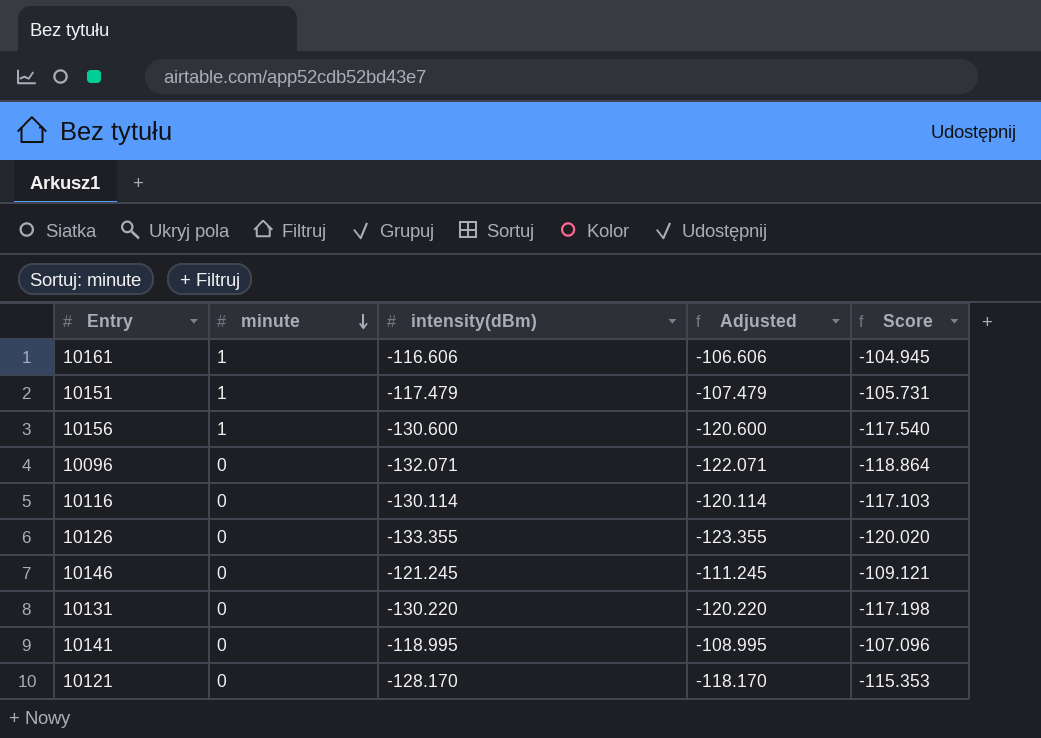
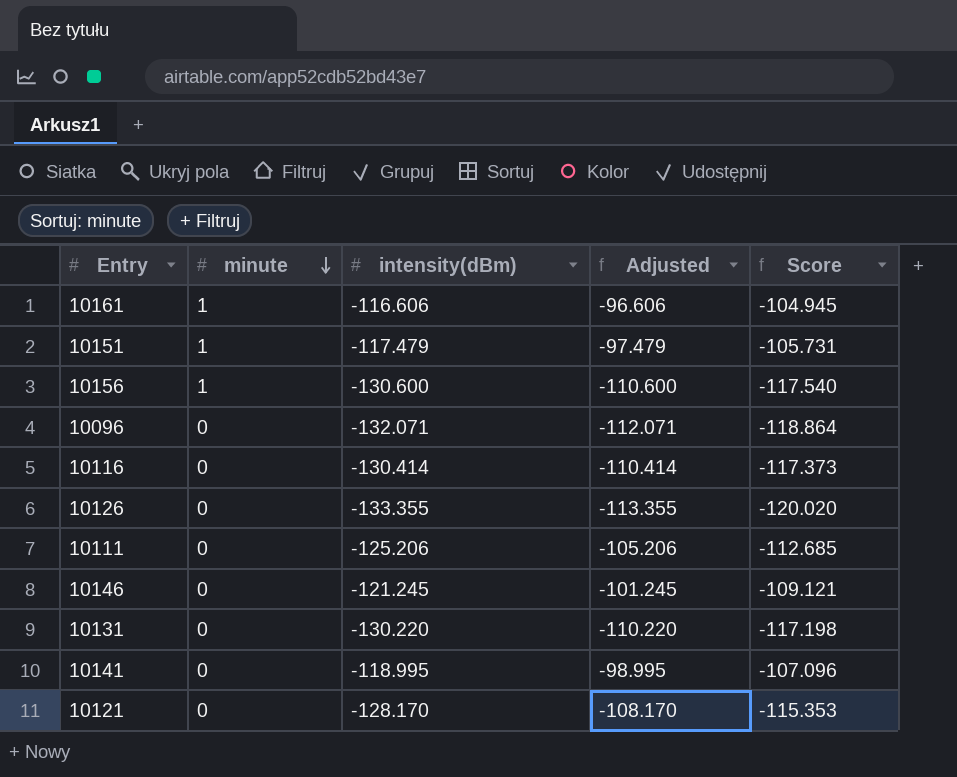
column Adjusted | formula: [intensity(dBm)] + 10 -> [intensity(dBm)] + 20
10116 | intensity(dBm): -130.114 -> -130.414
10116 | Score: -117.103 -> -117.373
row 10111: none -> 0 | -125.206 | -105.206 | -112.685

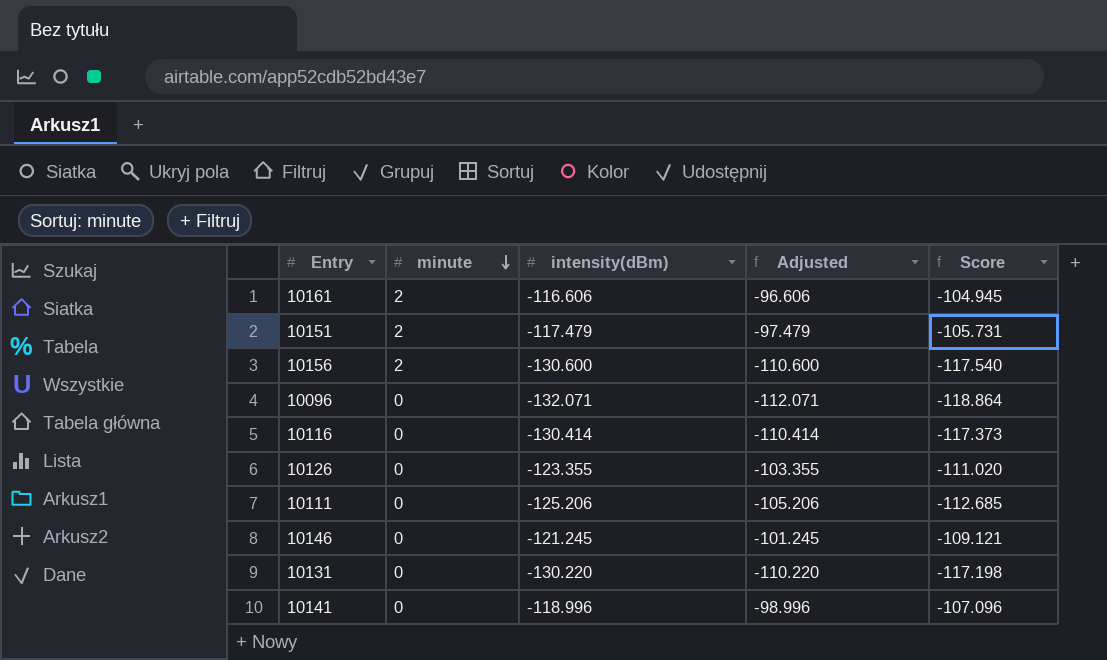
row 10121: 0 | -128.170 | -108.170 | -115.353 -> none
10161 | minute: 1 -> 2
10151 | minute: 1 -> 2
10156 | minute: 1 -> 2
10126 | intensity(dBm): -133.355 -> -123.355
10126 | Adjusted: -113.355 -> -103.355
10126 | Score: -120.020 -> -111.020
10141 | intensity(dBm): -118.995 -> -118.996
10141 | Adjusted: -98.995 -> -98.996

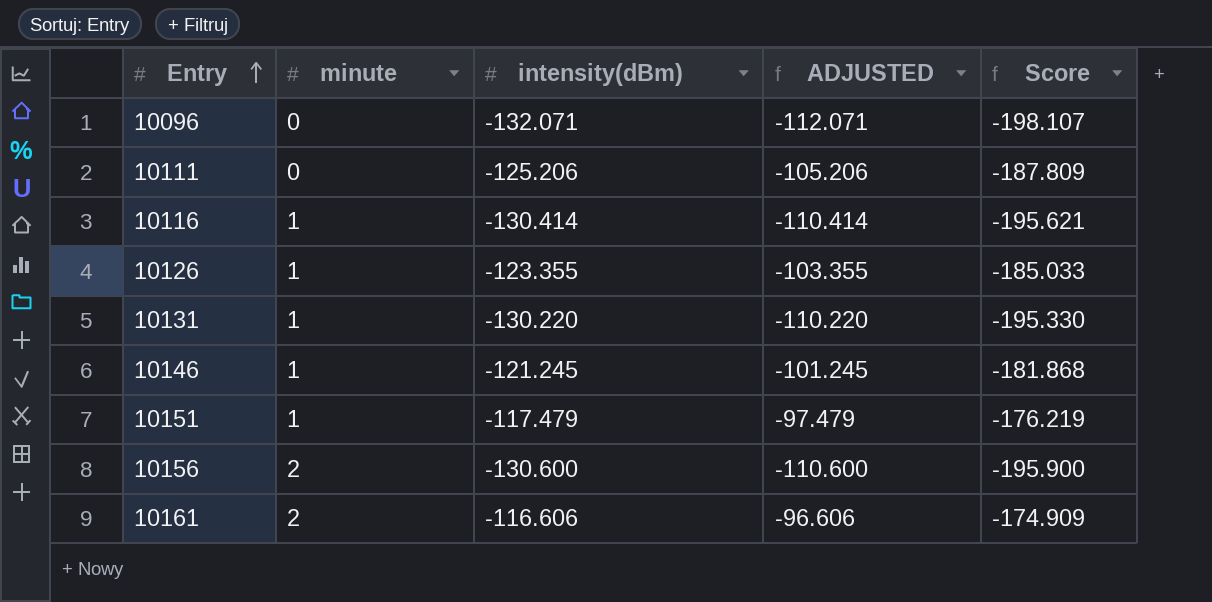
row order: minute descending -> Entry ascending
column name: Adjusted -> ADJUSTED
column Score | formula: [intensity(dBm)] * 0.9 -> [intensity(dBm)] * 1.5
row 10141: 0 | -118.996 | -98.996 | -107.096 -> none
10116 | minute: 0 -> 1
10126 | minute: 0 -> 1
10131 | minute: 0 -> 1
10146 | minute: 0 -> 1
10151 | minute: 2 -> 1

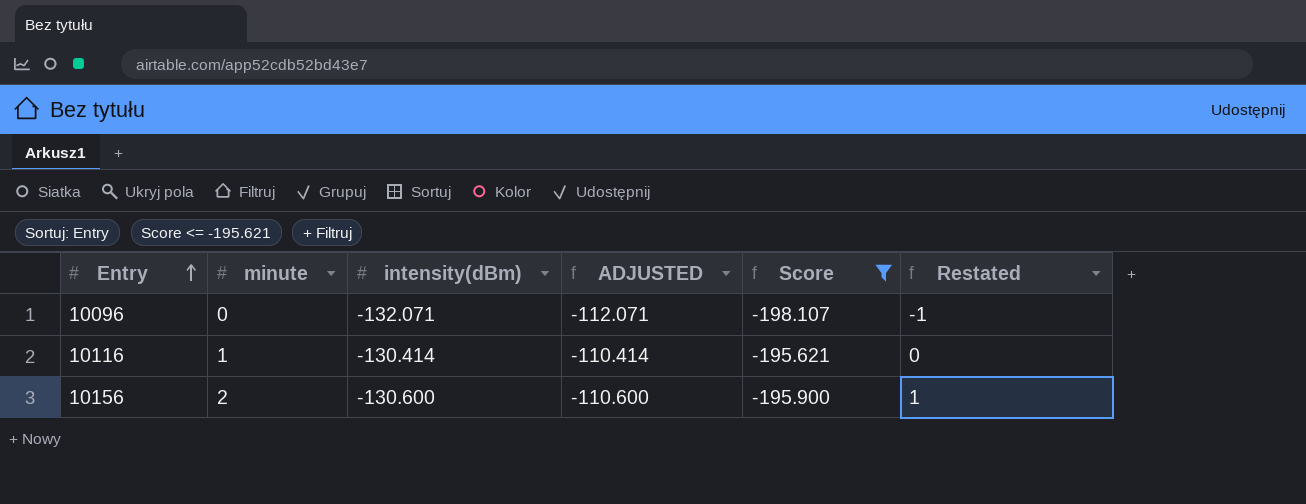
filter: none -> Score <= -195.621
column Restated | formula: none -> [minute] - 1

